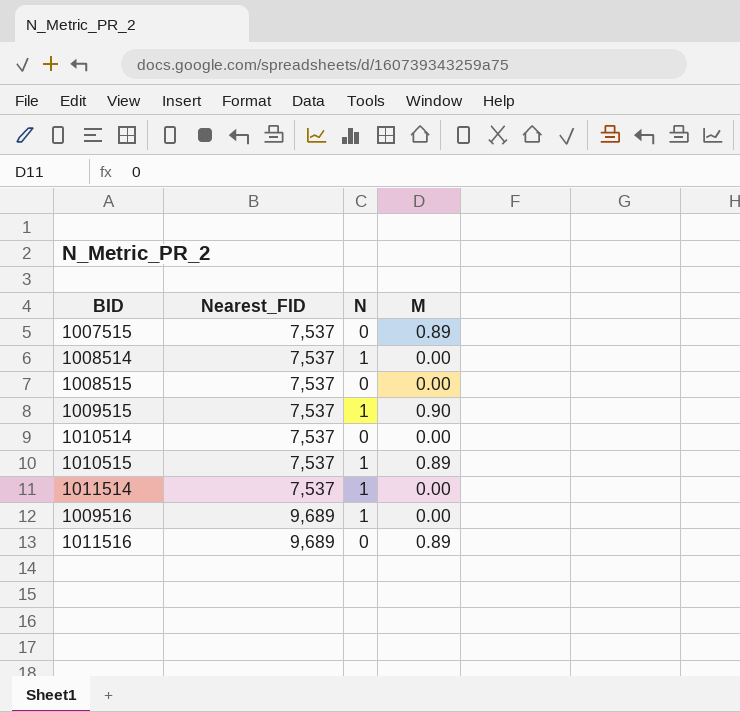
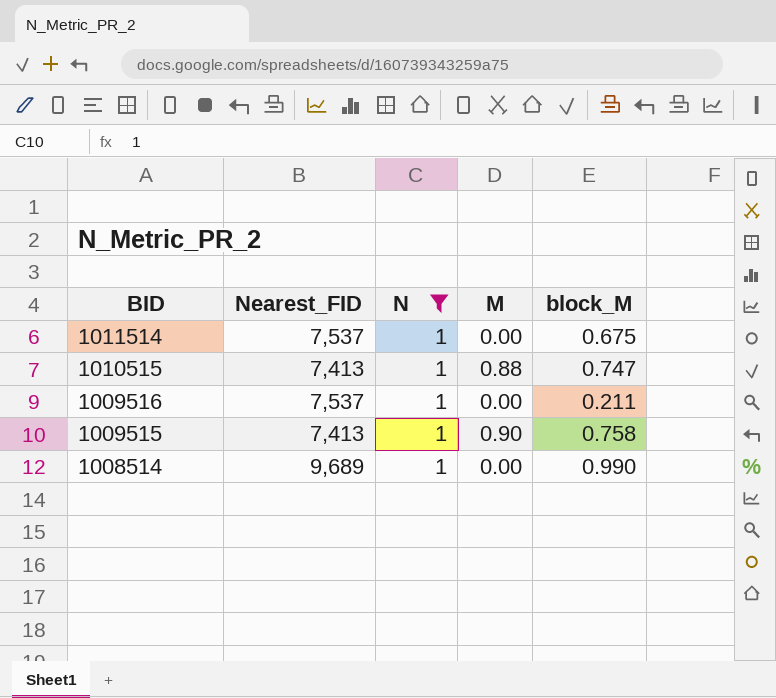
filter: none -> N = 1
row order: Nearest_FID ascending -> BID descending
column block_M | position: none -> 5
1010515 | Nearest_FID: 7,537 -> 7,413
1010515 | M: 0.89 -> 0.88
1009516 | Nearest_FID: 9,689 -> 7,537
1009515 | Nearest_FID: 7,537 -> 7,413
1008514 | Nearest_FID: 7,537 -> 9,689

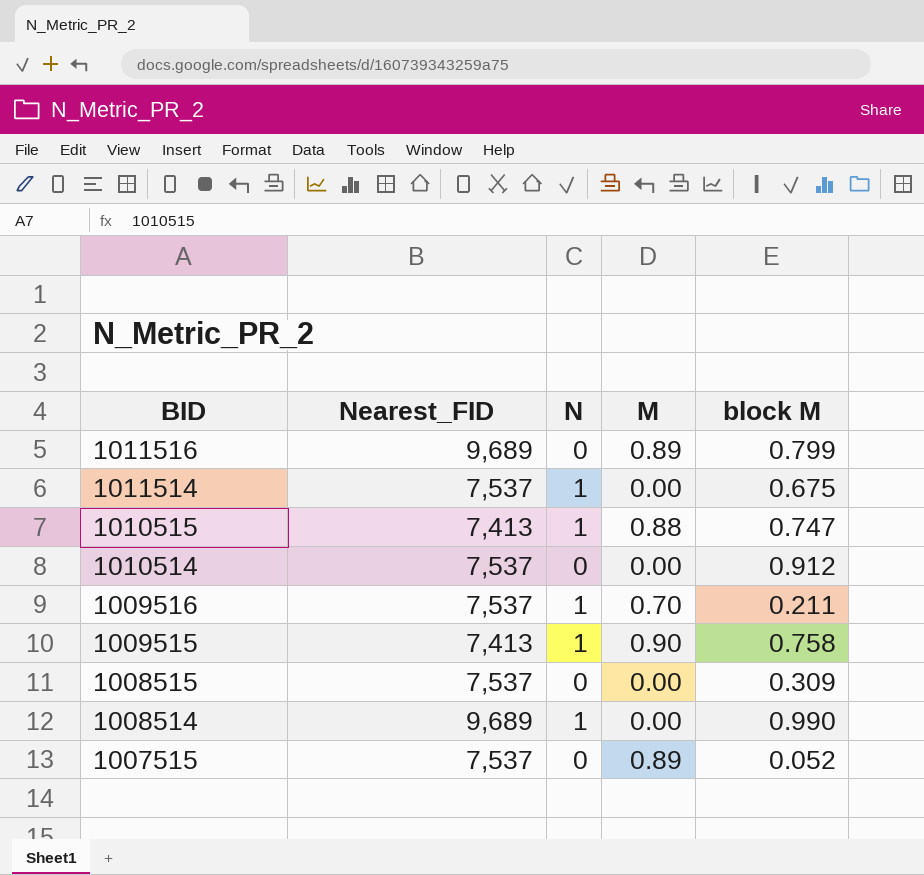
filter: N = 1 -> none
column name: block_M -> block M
1009516 | M: 0.00 -> 0.70

